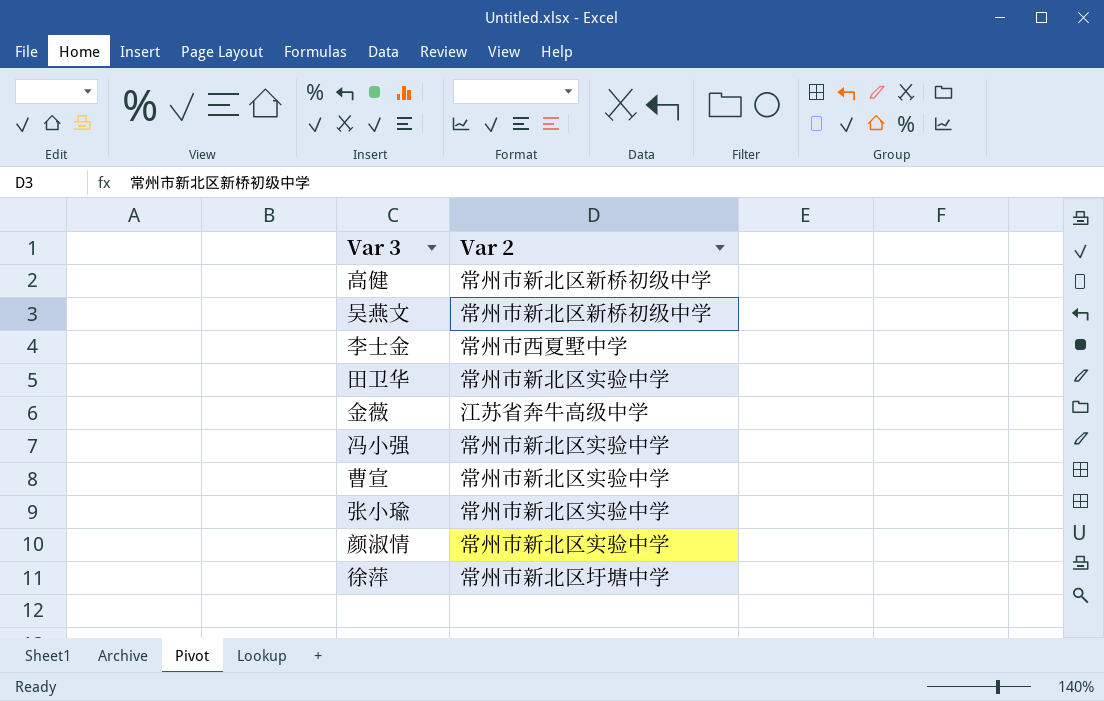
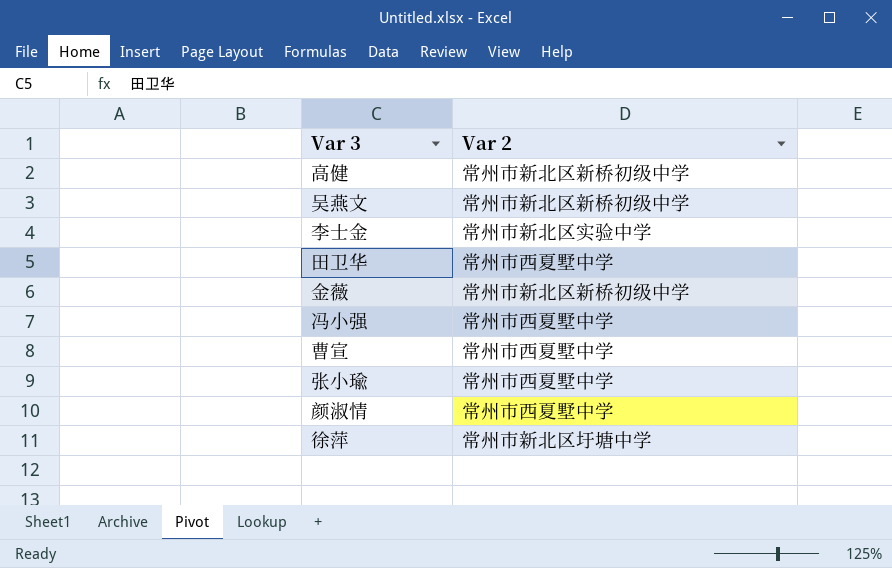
李士金 | Var 2: 常州市西夏墅中学 -> 常州市新北区实验中学
田卫华 | Var 2: 常州市新北区实验中学 -> 常州市西夏墅中学
金薇 | Var 2: 江苏省奔牛高级中学 -> 常州市新北区新桥初级中学
冯小强 | Var 2: 常州市新北区实验中学 -> 常州市西夏墅中学
曹宣 | Var 2: 常州市新北区实验中学 -> 常州市西夏墅中学
张小瑜 | Var 2: 常州市新北区实验中学 -> 常州市西夏墅中学
颜淑情 | Var 2: 常州市新北区实验中学 -> 常州市西夏墅中学

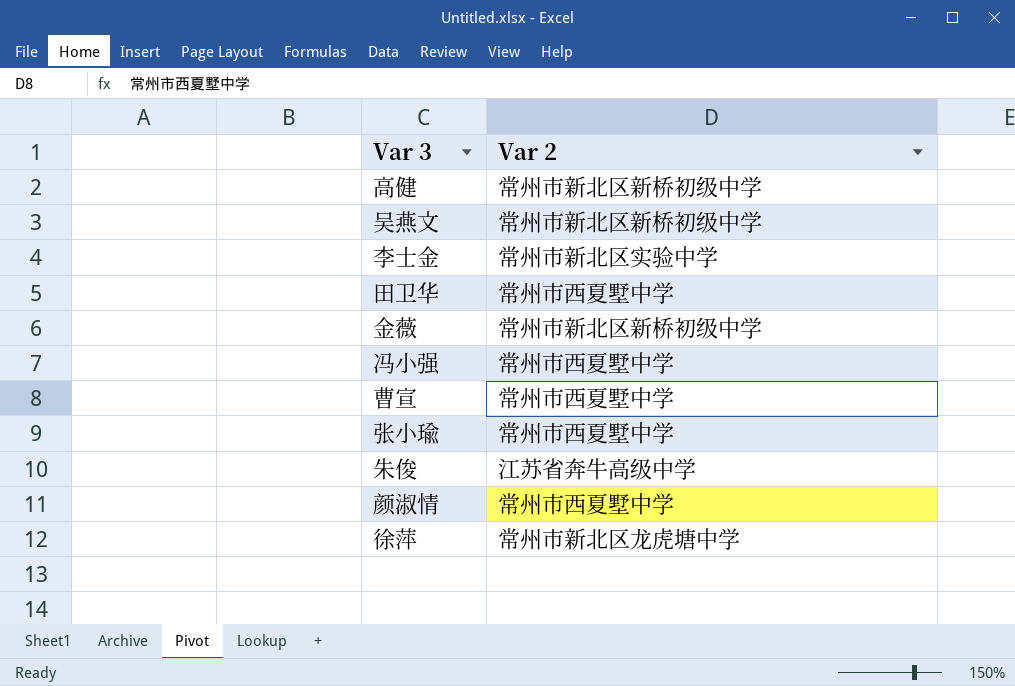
row 朱俊: none -> 江苏省奔牛高级中学
徐萍 | Var 2: 常州市新北区圩塘中学 -> 常州市新北区龙虎塘中学

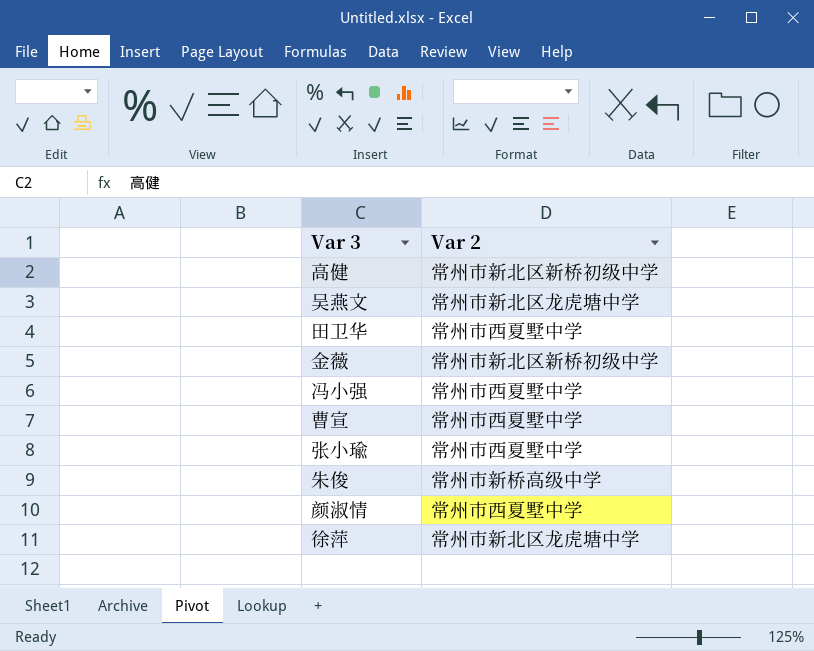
row 李士金: 常州市新北区实验中学 -> none
吴燕文 | Var 2: 常州市新北区新桥初级中学 -> 常州市新北区龙虎塘中学
朱俊 | Var 2: 江苏省奔牛高级中学 -> 常州市新桥高级中学

